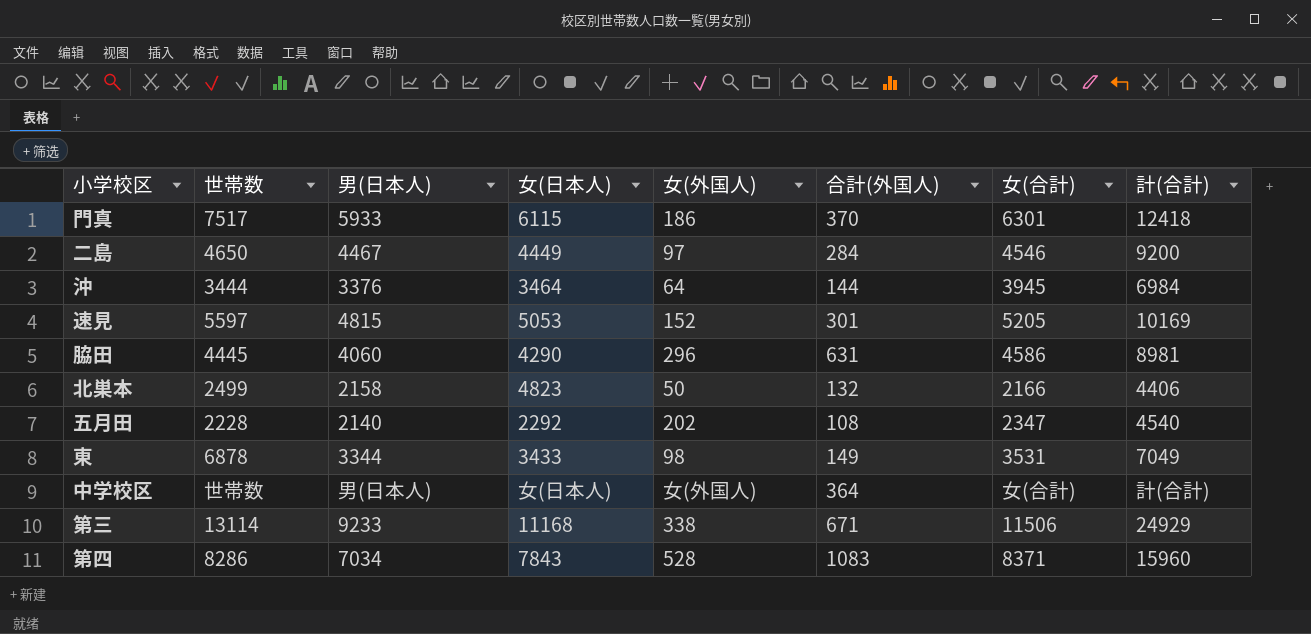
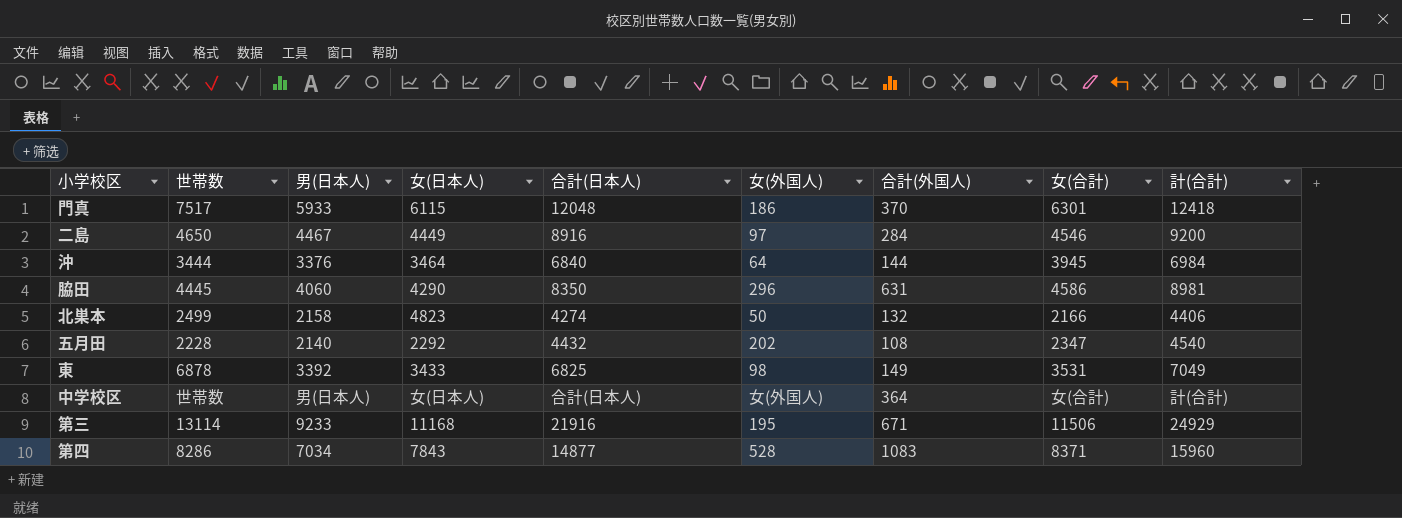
column 合計(日本人) | position: none -> 5
row 速見: 5597 | 4815 | 5053 | 152 | 301 | 5205 | 10169 -> none
東 | 男(日本人): 3344 -> 3392
第三 | 女(外国人): 338 -> 195

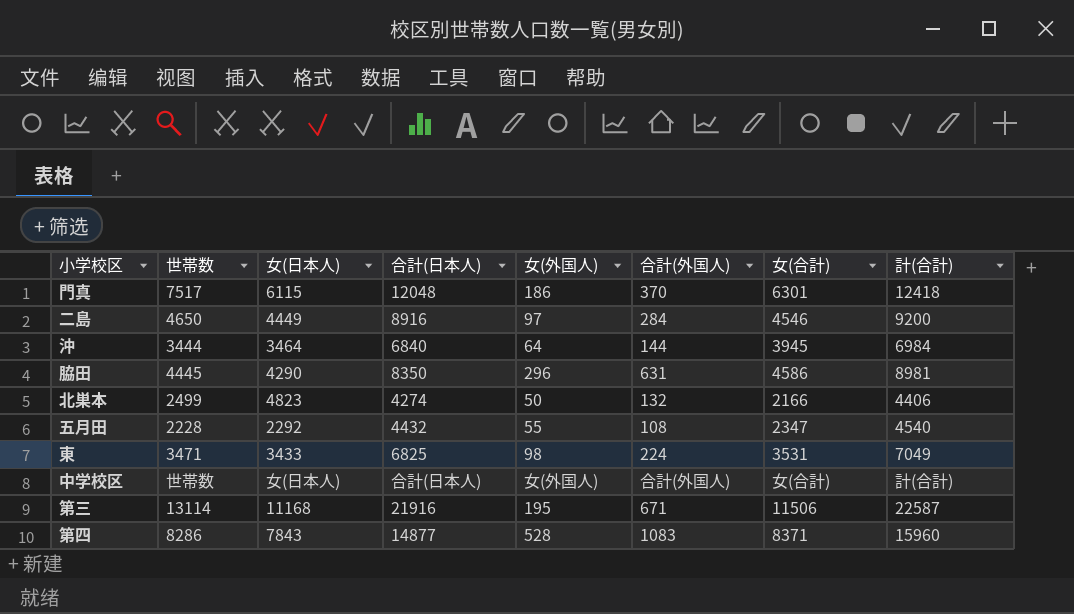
column 男(日本人) | position: 3 -> none
五月田 | 女(外国人): 202 -> 55
東 | 世帯数: 6878 -> 3471
東 | 合計(外国人): 149 -> 224
中学校区 | 合計(外国人): 364 -> 合計(外国人)
第三 | 計(合計): 24929 -> 22587

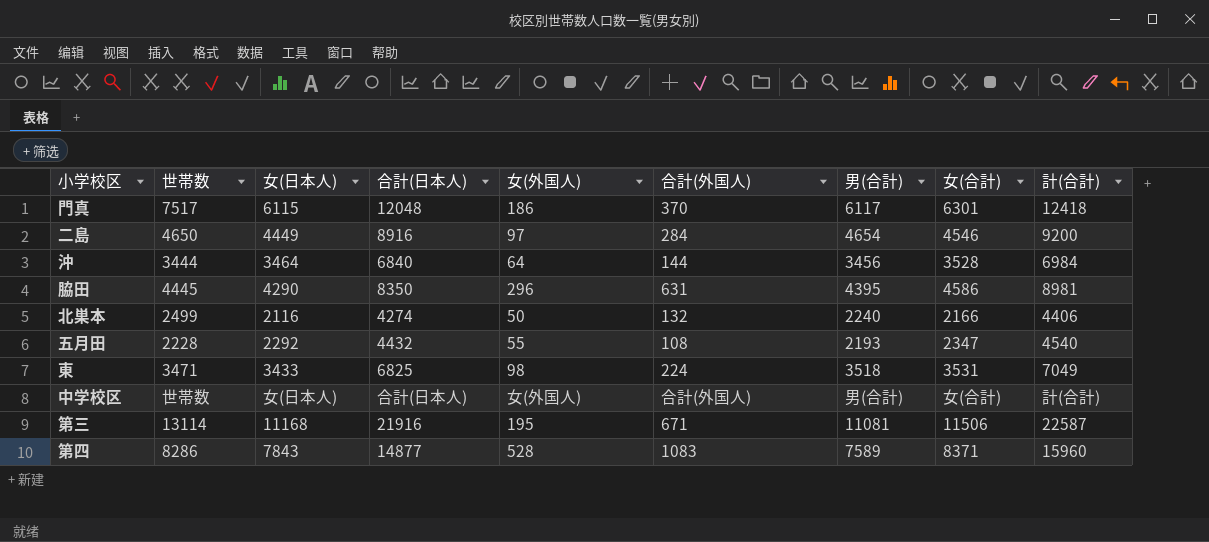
column 男(合計) | position: none -> 7
沖 | 女(合計): 3945 -> 3528
北巣本 | 女(日本人): 4823 -> 2116

